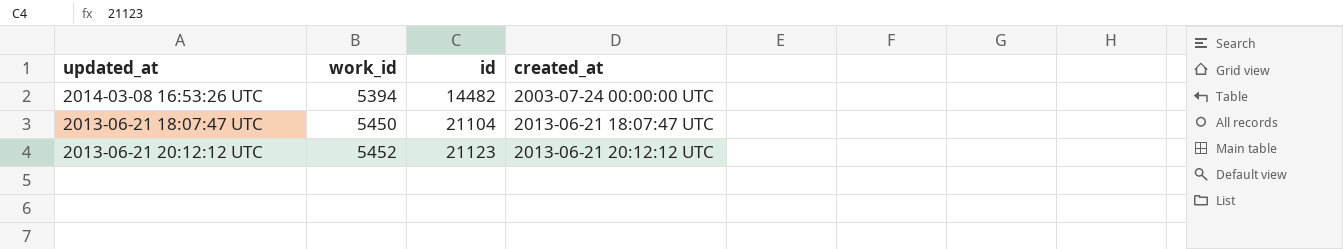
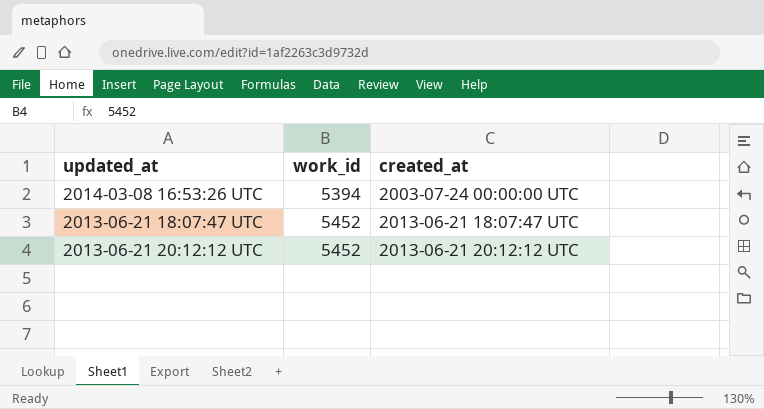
column id | position: 3 -> none
2013-06-21 18:07:47 UTC | work_id: 5450 -> 5452

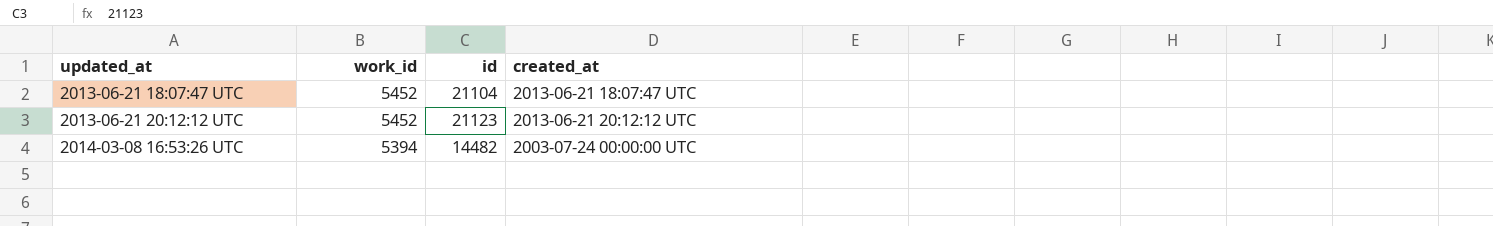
row order: work_id ascending -> updated_at ascending
column id | position: none -> 3

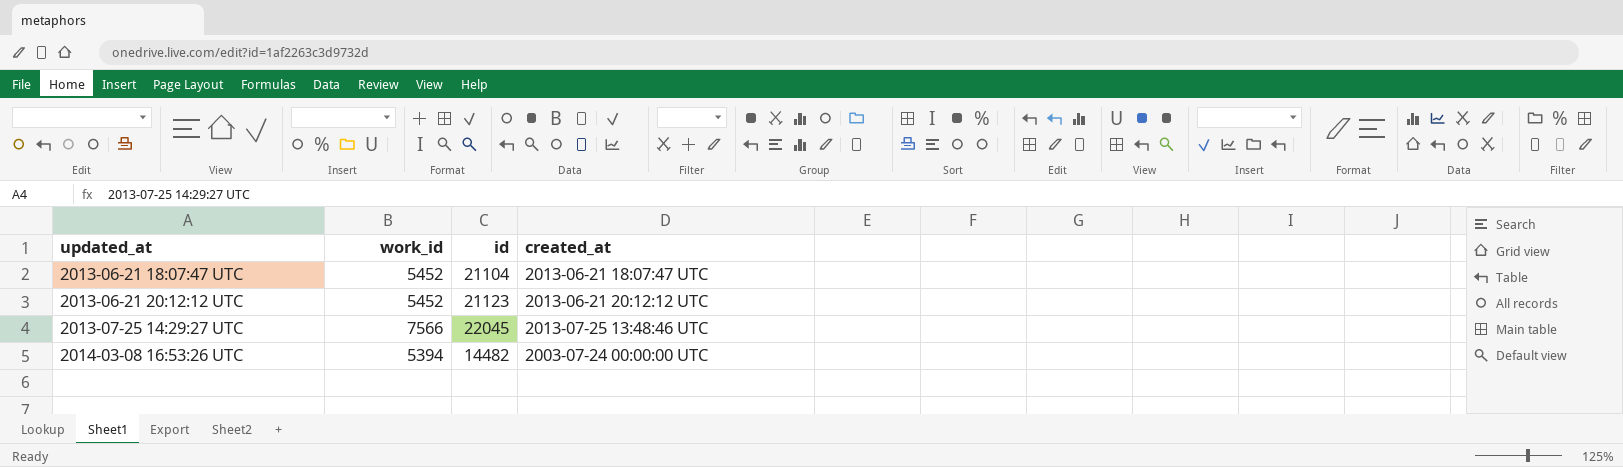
row 2013-07-25 14:29:27 UTC: none -> 7566 | 22045 | 2013-07-25 13:48:46 UTC

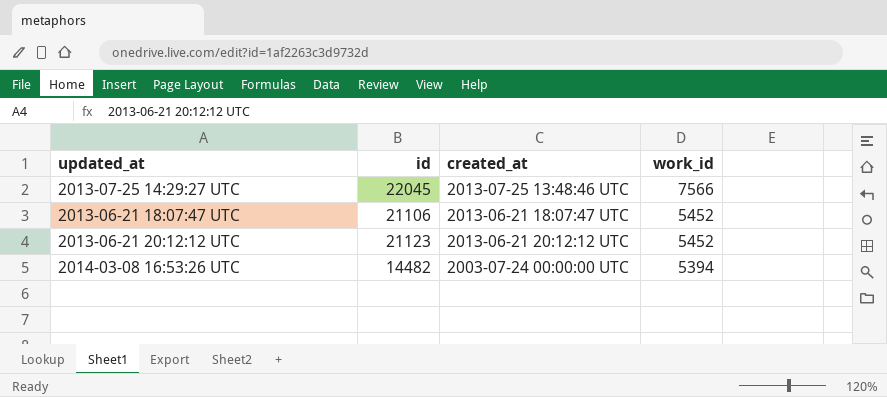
row order: updated_at ascending -> work_id descending
column work_id | position: 2 -> 4
2013-06-21 18:07:47 UTC | id: 21104 -> 21106

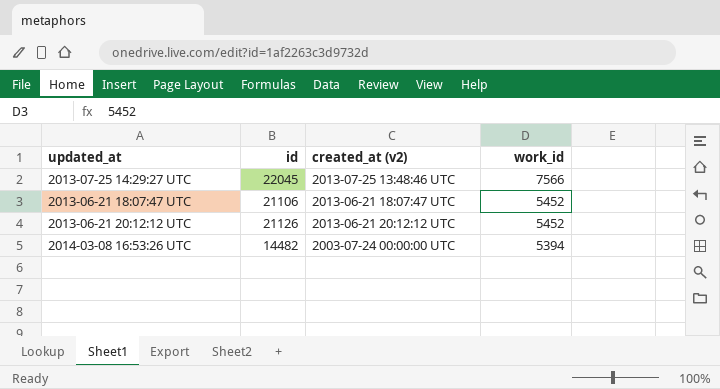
column name: created_at -> created_at (v2)
2013-06-21 20:12:12 UTC | id: 21123 -> 21126

